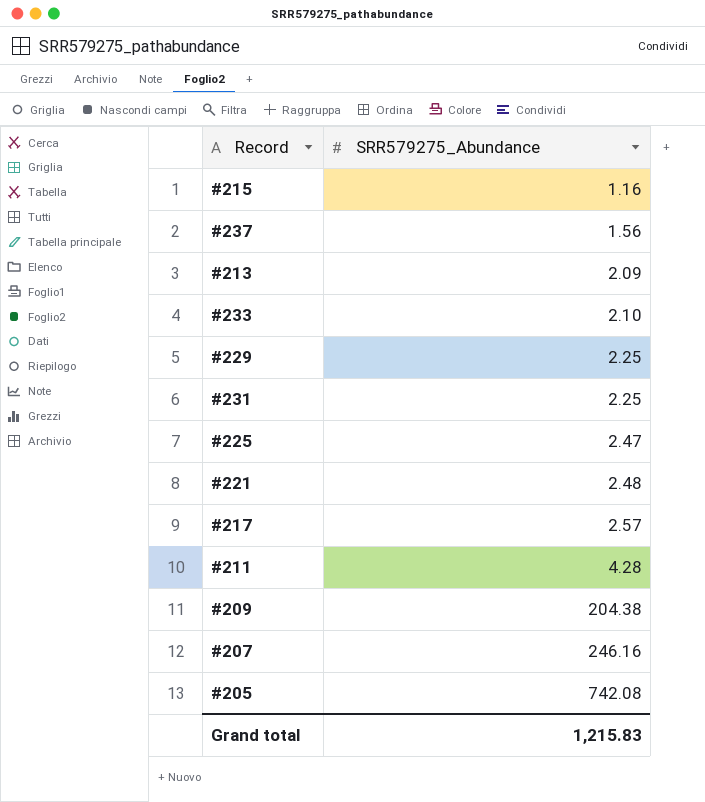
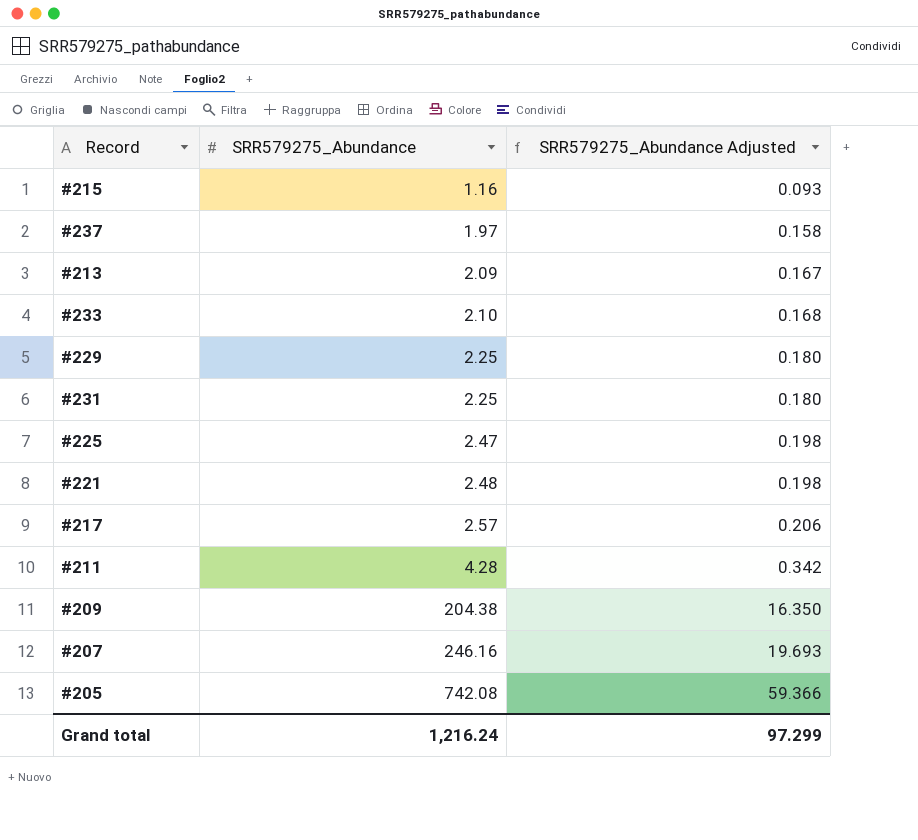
column SRR579275_Abundance Adjusted | formula: none -> [SRR579275_Abundance] * 0.08
#237 | SRR579275_Abundance: 1.56 -> 1.97
Grand total | SRR579275_Abundance: 1,215.83 -> 1,216.24

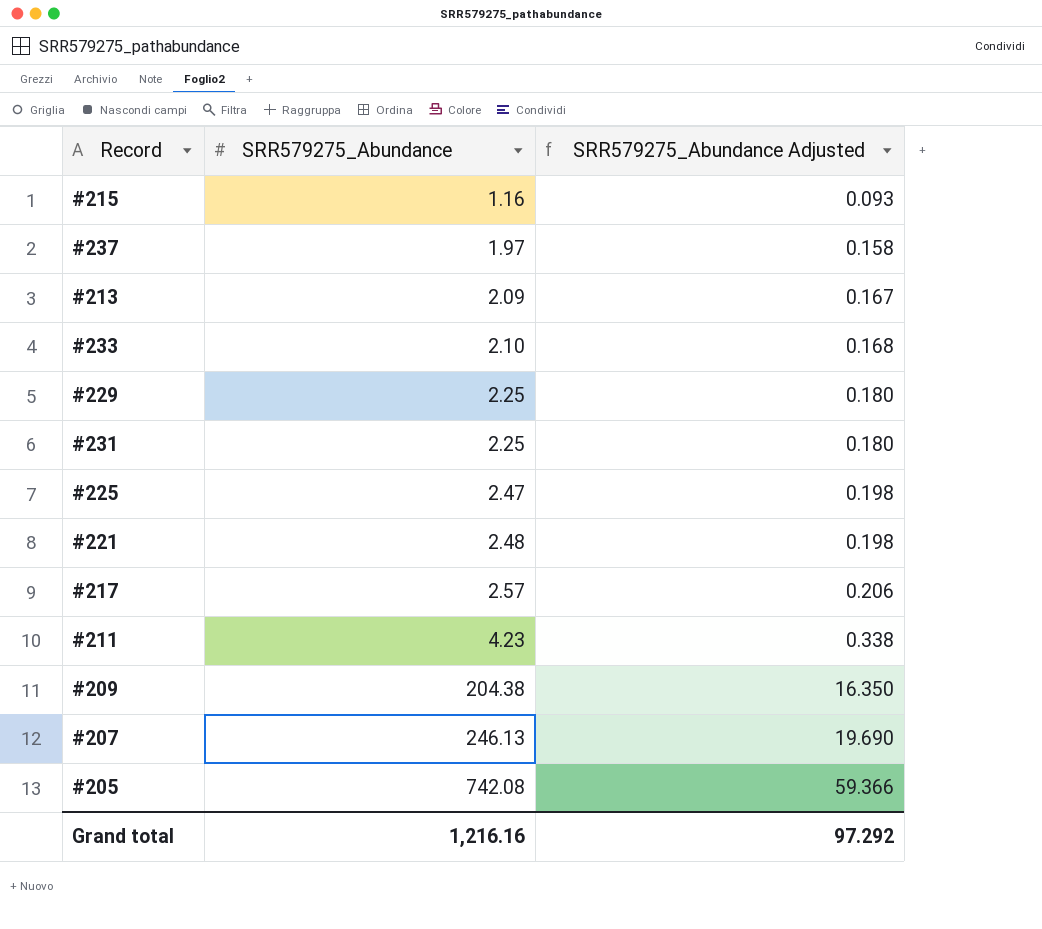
#211 | SRR579275_Abundance: 4.28 -> 4.23
#211 | SRR579275_Abundance Adjusted: 0.342 -> 0.338
#207 | SRR579275_Abundance: 246.16 -> 246.13
#207 | SRR579275_Abundance Adjusted: 19.693 -> 19.690
Grand total | SRR579275_Abundance: 1,216.24 -> 1,216.16
Grand total | SRR579275_Abundance Adjusted: 97.299 -> 97.292

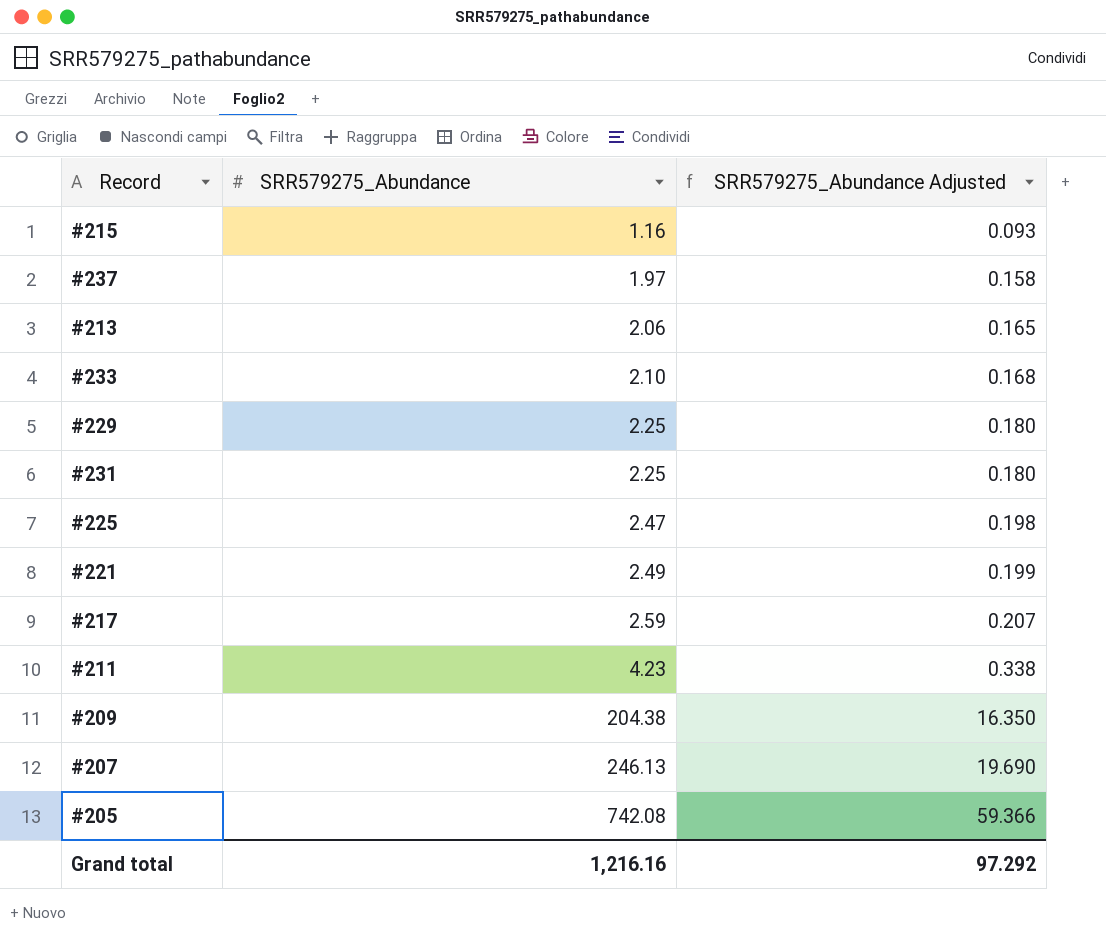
#213 | SRR579275_Abundance: 2.09 -> 2.06
#213 | SRR579275_Abundance Adjusted: 0.167 -> 0.165
#221 | SRR579275_Abundance: 2.48 -> 2.49
#221 | SRR579275_Abundance Adjusted: 0.198 -> 0.199
#217 | SRR579275_Abundance: 2.57 -> 2.59
#217 | SRR579275_Abundance Adjusted: 0.206 -> 0.207

